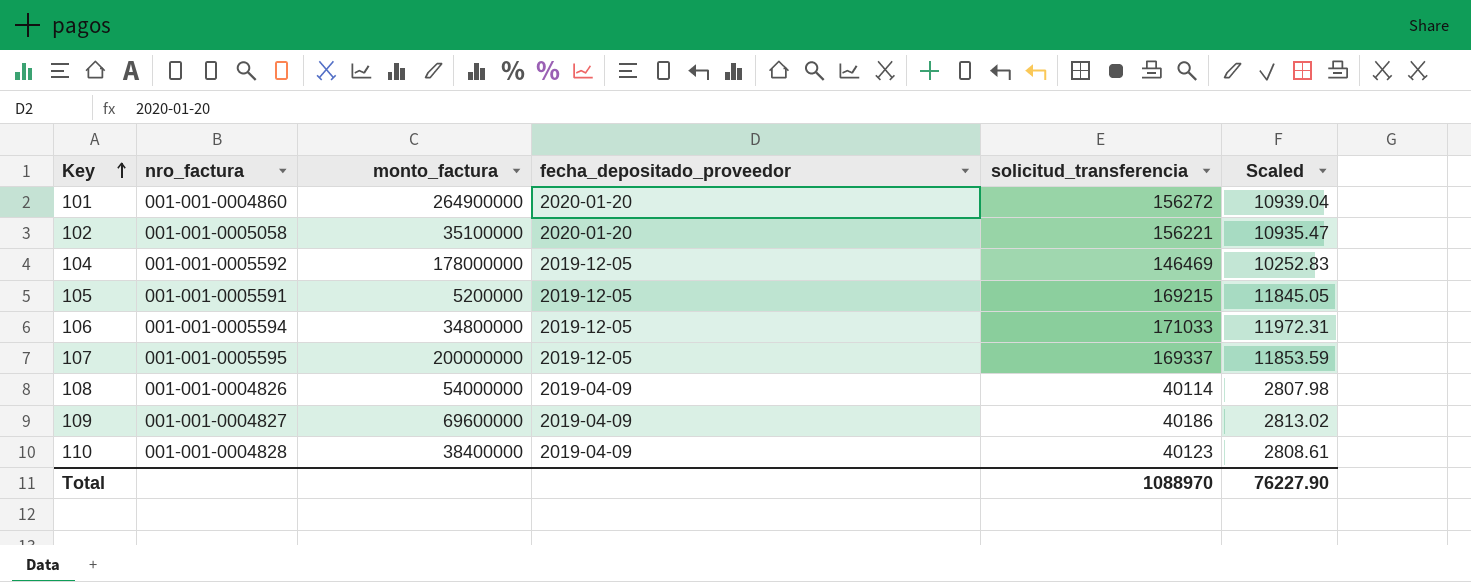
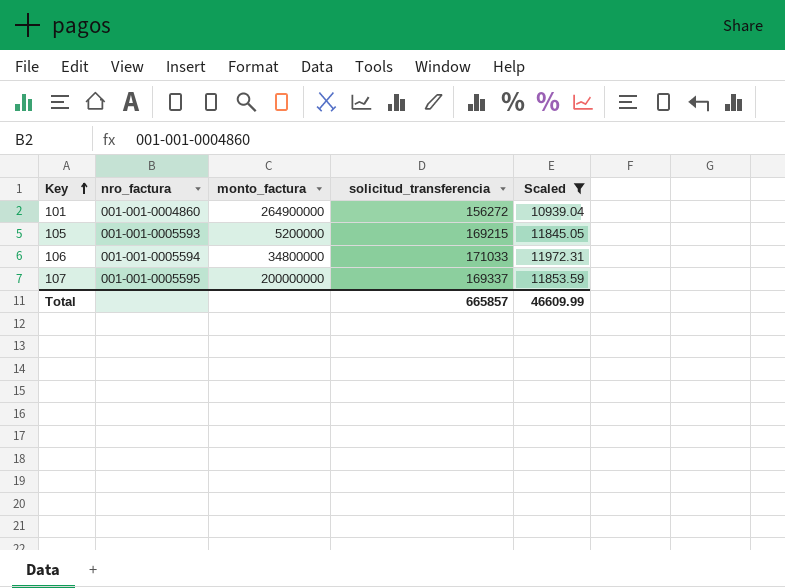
filter: none -> Scaled >= 10939.04
column fecha_depositado_proveedor | position: 4 -> none
105 | nro_factura: 001-001-0005591 -> 001-001-0005593
Total | solicitud_transferencia: 1088970 -> 665857
Total | Scaled: 76227.90 -> 46609.99

